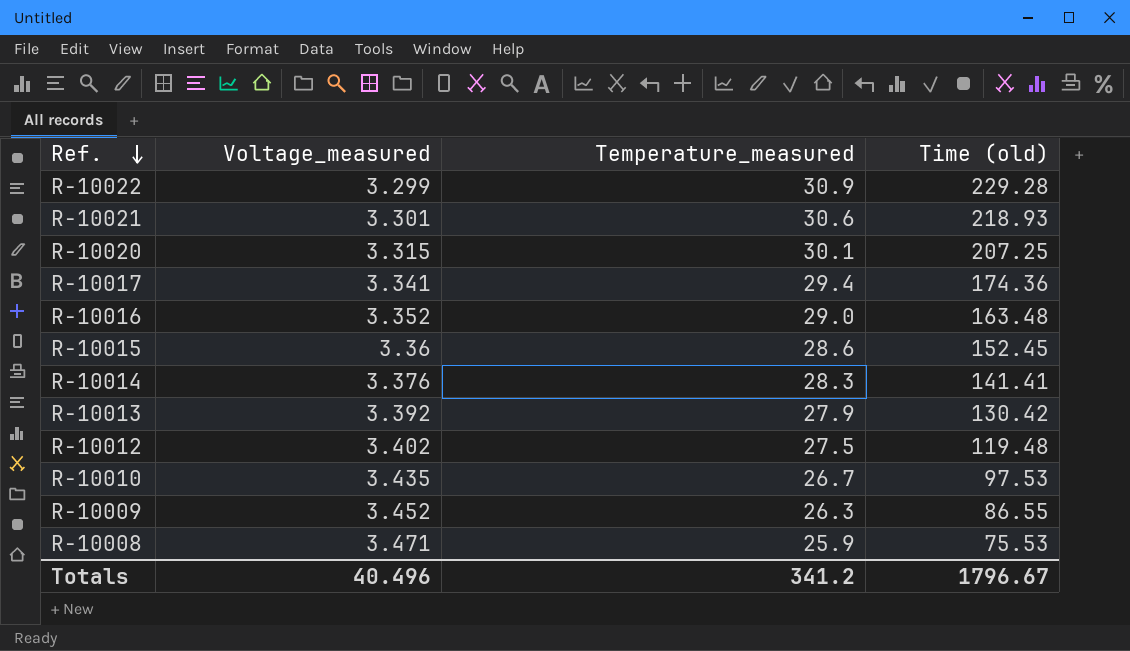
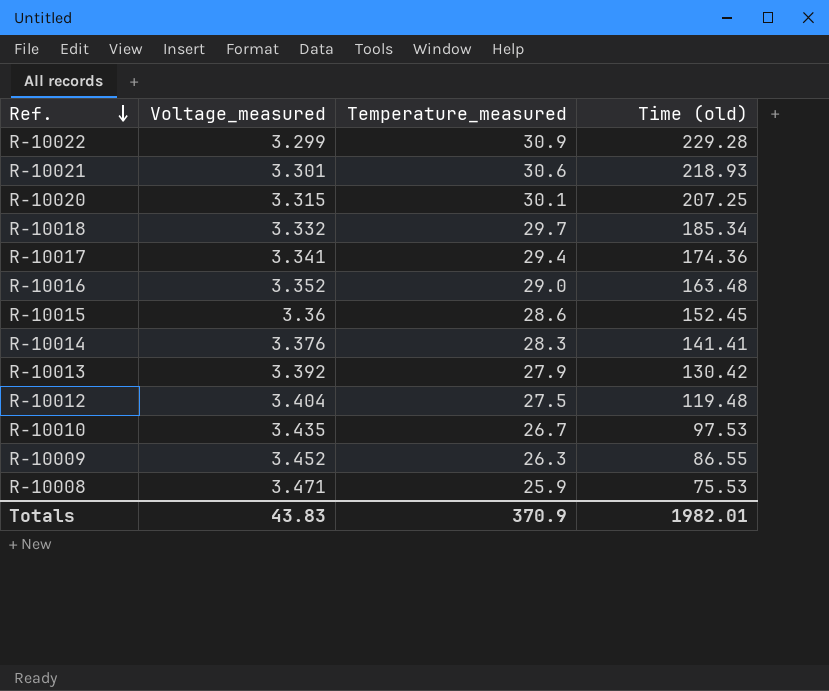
row R-10018: none -> 3.332 | 29.7 | 185.34
R-10012 | Voltage_measured: 3.402 -> 3.404
Totals | Voltage_measured: 40.496 -> 43.83
Totals | Temperature_measured: 341.2 -> 370.9
Totals | Time (old): 1796.67 -> 1982.01

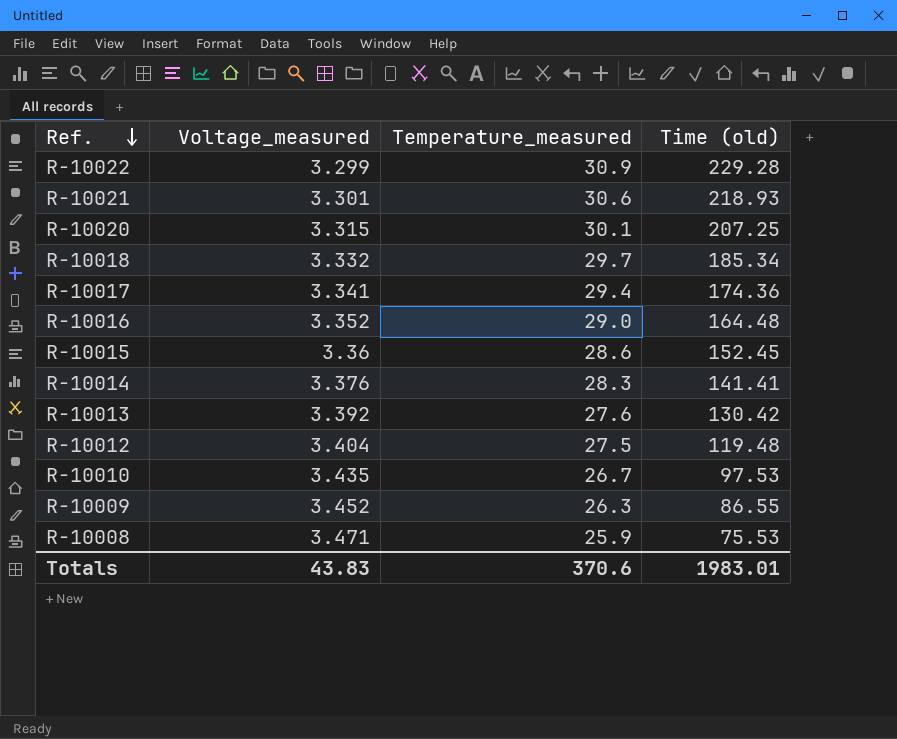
R-10016 | Time (old): 163.48 -> 164.48
R-10013 | Temperature_measured: 27.9 -> 27.6
Totals | Temperature_measured: 370.9 -> 370.6
Totals | Time (old): 1982.01 -> 1983.01

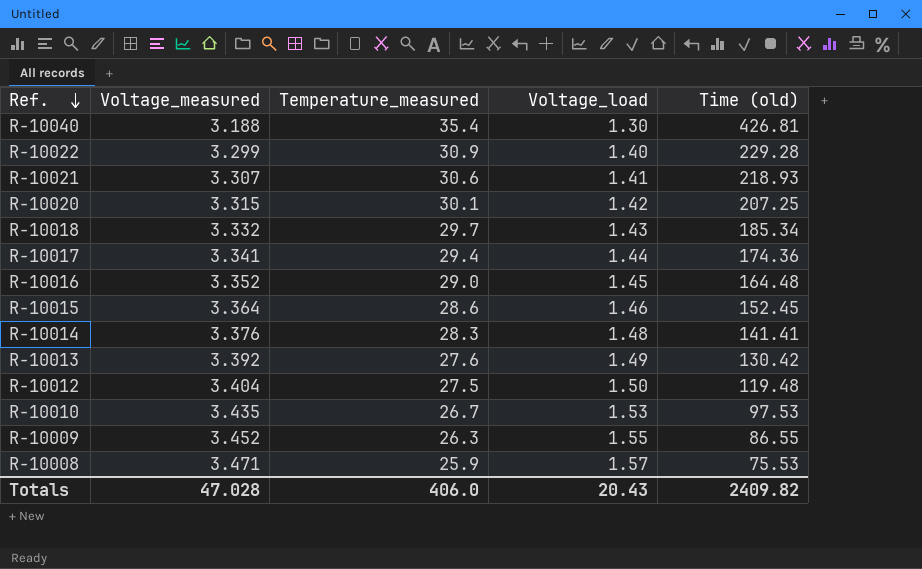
column Voltage_load | position: none -> 4
row R-10040: none -> 3.188 | 35.4 | 1.30 | 426.81
R-10021 | Voltage_measured: 3.301 -> 3.307
R-10015 | Voltage_measured: 3.36 -> 3.364
Totals | Voltage_measured: 43.83 -> 47.028
Totals | Temperature_measured: 370.6 -> 406.0
Totals | Time (old): 1983.01 -> 2409.82

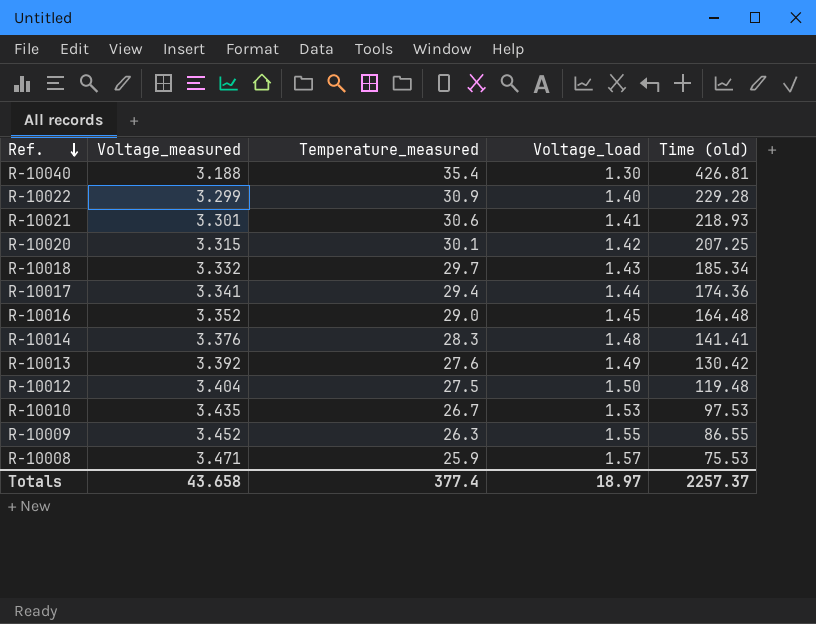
row R-10015: 3.364 | 28.6 | 1.46 | 152.45 -> none
R-10021 | Voltage_measured: 3.307 -> 3.301
Totals | Voltage_measured: 47.028 -> 43.658
Totals | Temperature_measured: 406.0 -> 377.4
Totals | Voltage_load: 20.43 -> 18.97
Totals | Time (old): 2409.82 -> 2257.37

